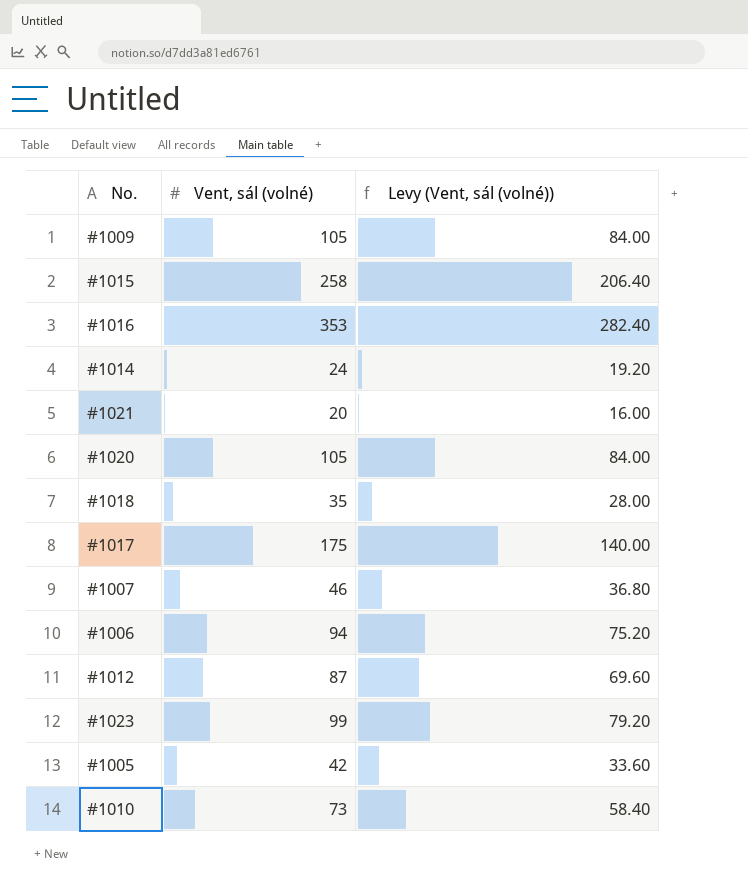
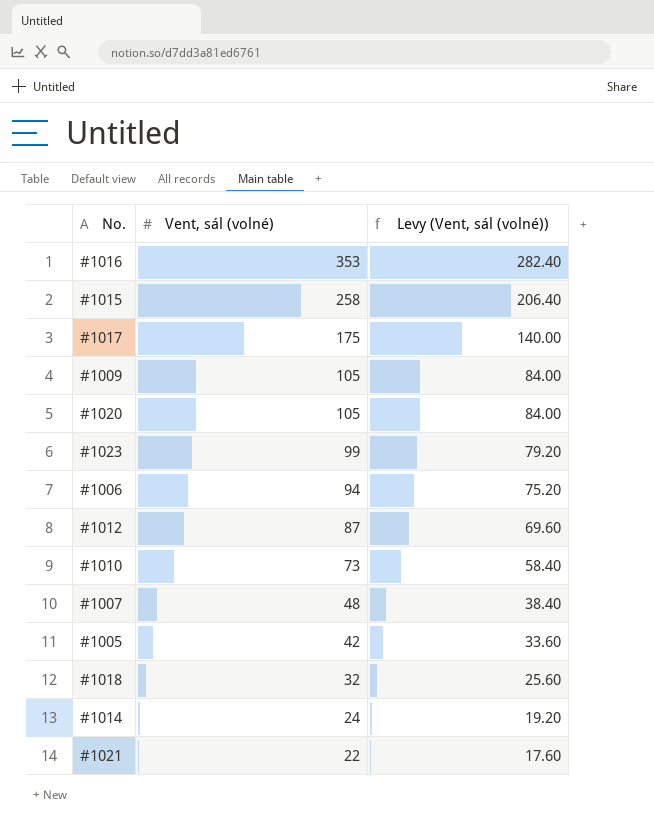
row order: none -> Vent, sál (volné) descending
#1007 | Vent, sál (volné): 46 -> 48
#1007 | Levy (Vent, sál (volné)): 36.80 -> 38.40
#1018 | Vent, sál (volné): 35 -> 32
#1018 | Levy (Vent, sál (volné)): 28.00 -> 25.60
#1021 | Vent, sál (volné): 20 -> 22
#1021 | Levy (Vent, sál (volné)): 16.00 -> 17.60

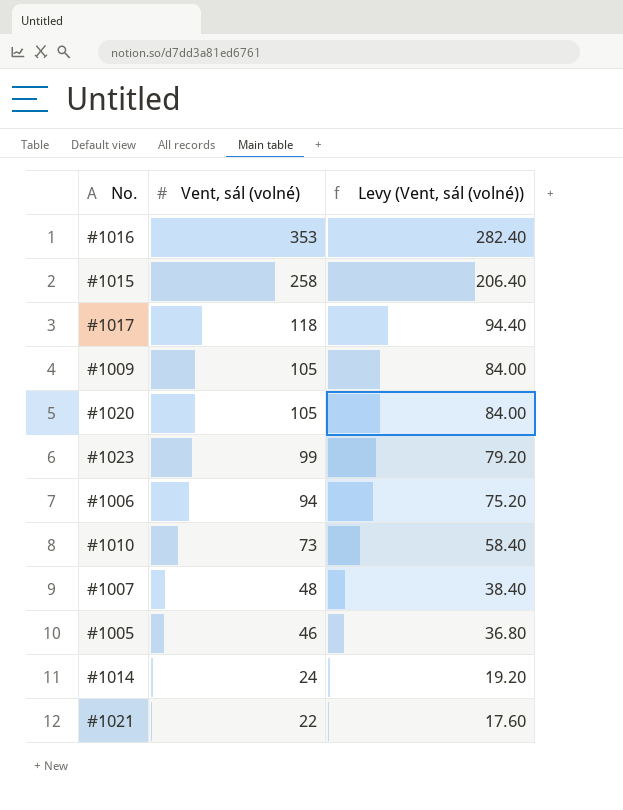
row #1012: 87 | 69.60 -> none
row #1018: 32 | 25.60 -> none
#1017 | Vent, sál (volné): 175 -> 118
#1017 | Levy (Vent, sál (volné)): 140.00 -> 94.40
#1005 | Vent, sál (volné): 42 -> 46
#1005 | Levy (Vent, sál (volné)): 33.60 -> 36.80

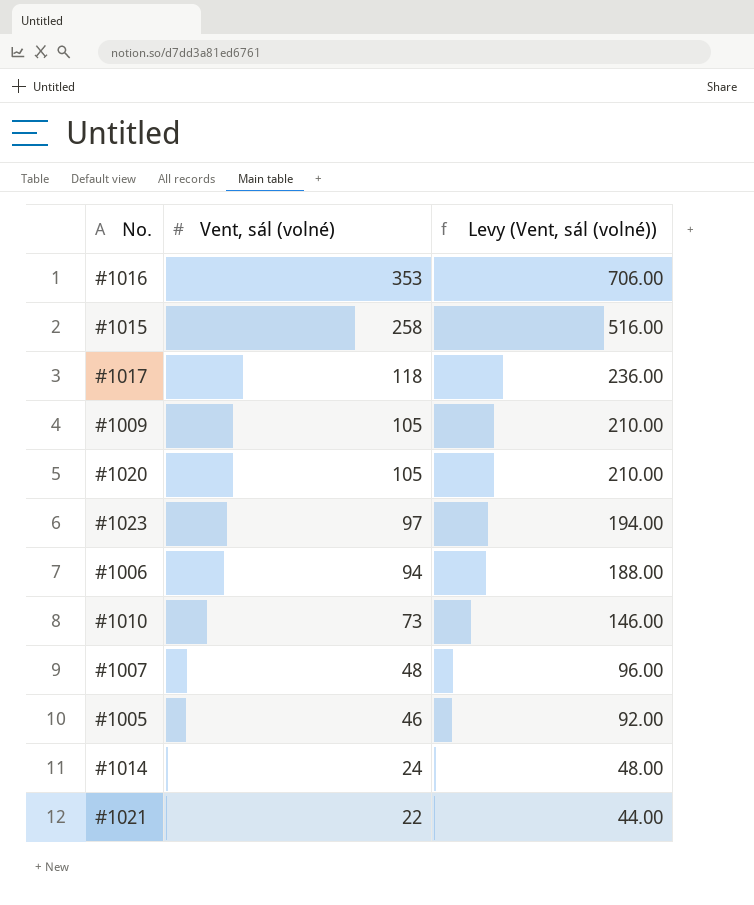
column Levy (Vent, sál (volné)) | formula: [Vent, sál (volné)] * 0.8 -> [Vent, sál (volné)] * 2
#1023 | Vent, sál (volné): 99 -> 97

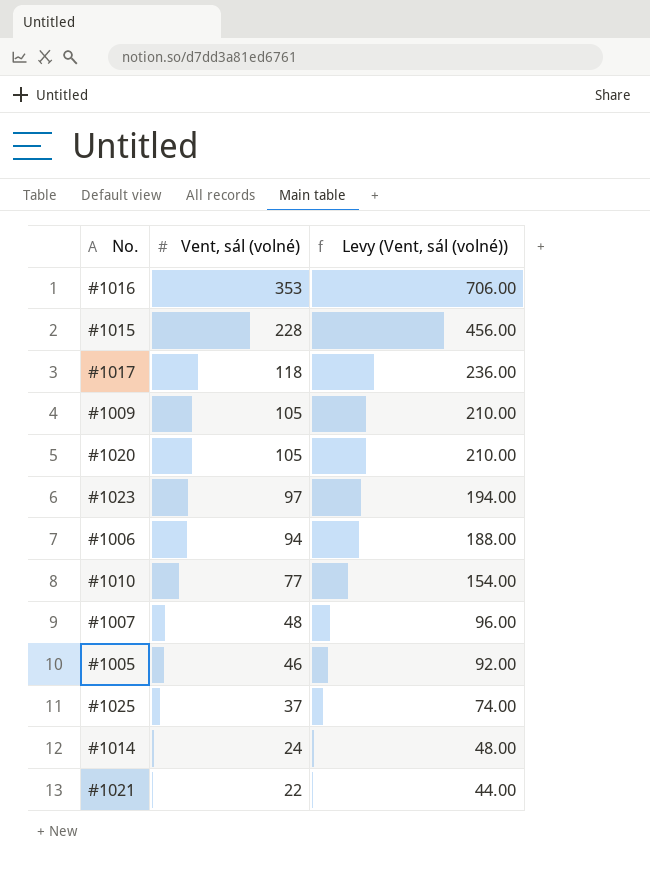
#1015 | Vent, sál (volné): 258 -> 228
#1015 | Levy (Vent, sál (volné)): 516.00 -> 456.00
#1010 | Vent, sál (volné): 73 -> 77
#1010 | Levy (Vent, sál (volné)): 146.00 -> 154.00
row #1025: none -> 37 | 74.00

